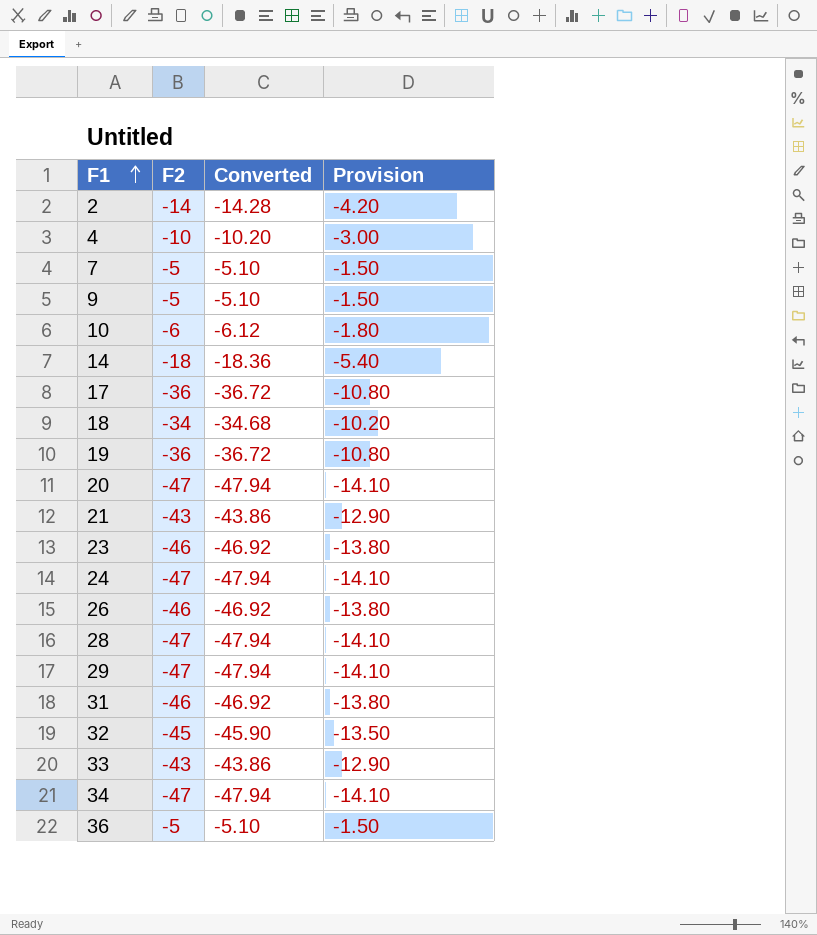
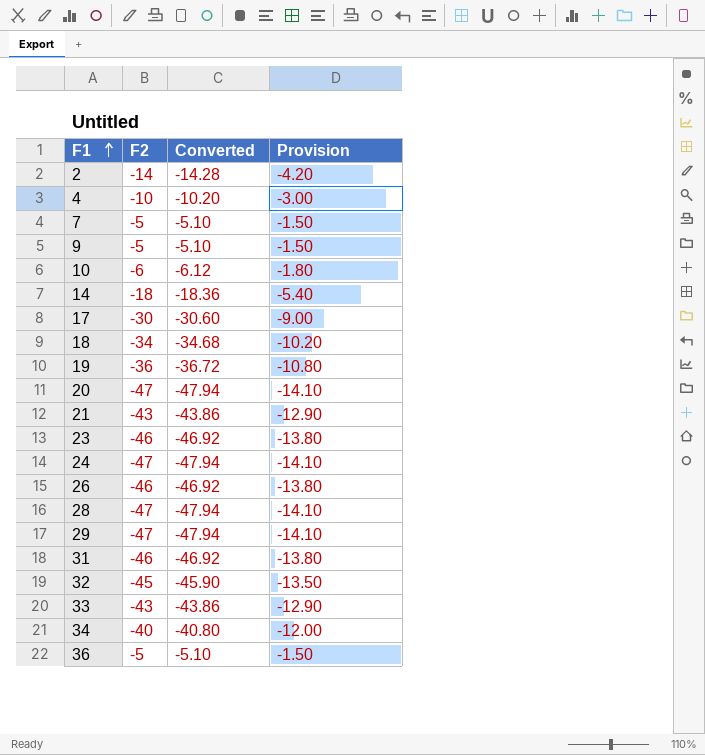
17 | F2: -36 -> -30
17 | Converted: -36.72 -> -30.60
17 | Provision: -10.80 -> -9.00
34 | F2: -47 -> -40
34 | Converted: -47.94 -> -40.80
34 | Provision: -14.10 -> -12.00

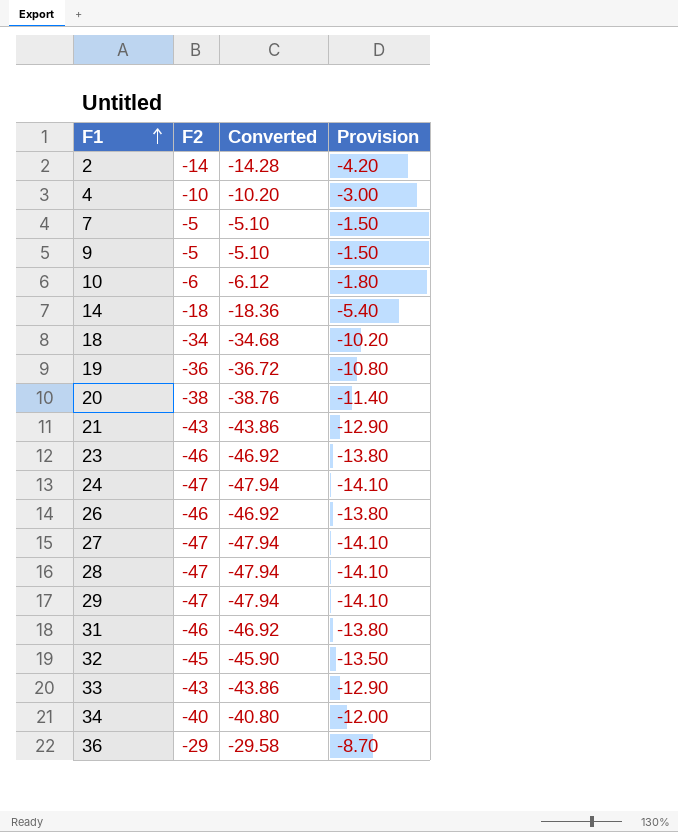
row 17: -30 | -30.60 | -9.00 -> none
20 | F2: -47 -> -38
20 | Converted: -47.94 -> -38.76
20 | Provision: -14.10 -> -11.40
row 27: none -> -47 | -47.94 | -14.10
36 | F2: -5 -> -29
36 | Converted: -5.10 -> -29.58
36 | Provision: -1.50 -> -8.70

